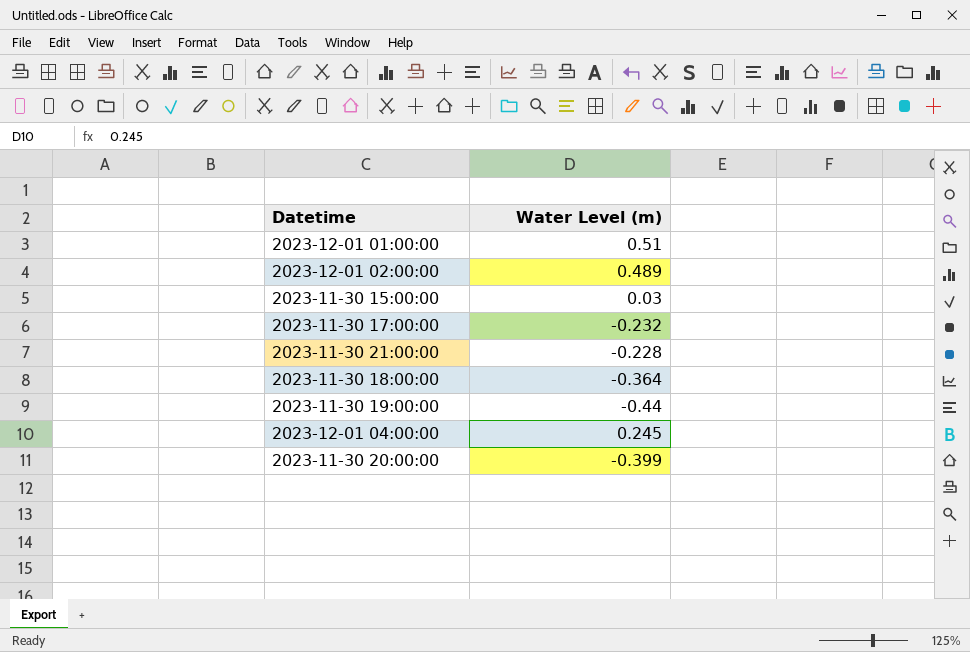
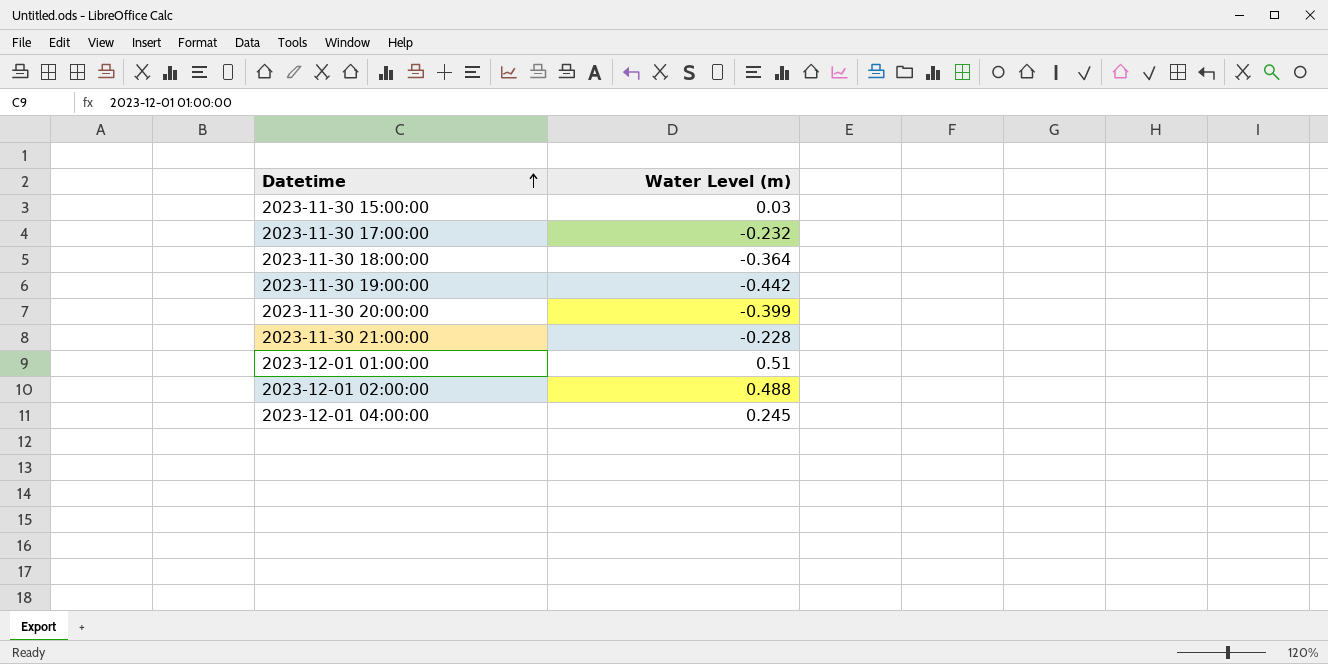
row order: none -> Datetime ascending
2023-11-30 19:00:00 | Water Level (m): -0.44 -> -0.442
2023-12-01 02:00:00 | Water Level (m): 0.489 -> 0.488

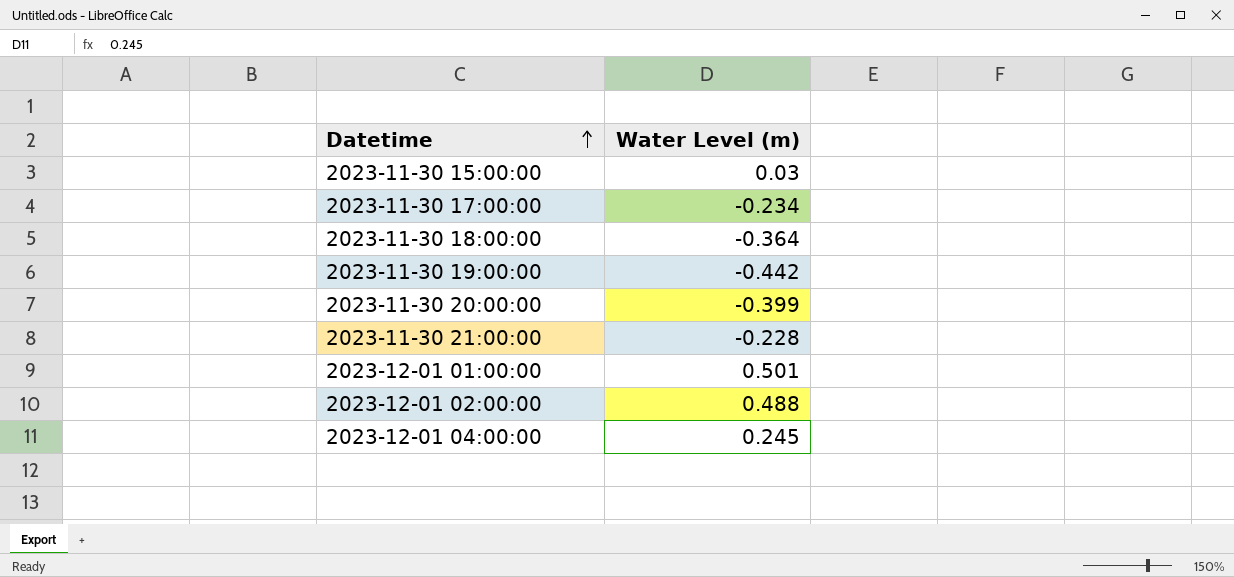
2023-11-30 17:00:00 | Water Level (m): -0.232 -> -0.234
2023-12-01 01:00:00 | Water Level (m): 0.51 -> 0.501

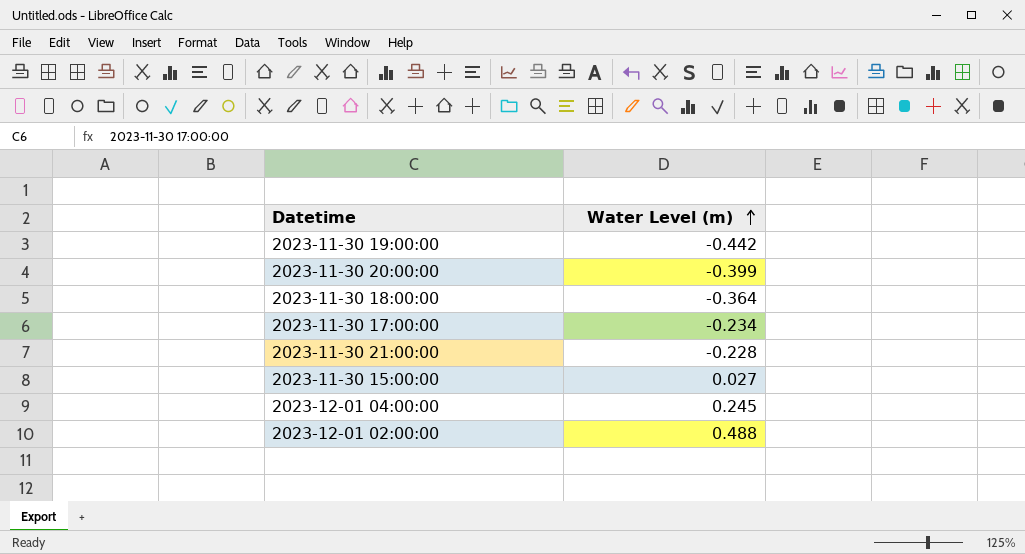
row order: Datetime ascending -> Water Level (m) ascending
row 2023-12-01 01:00:00: 0.501 -> none
2023-11-30 15:00:00 | Water Level (m): 0.03 -> 0.027

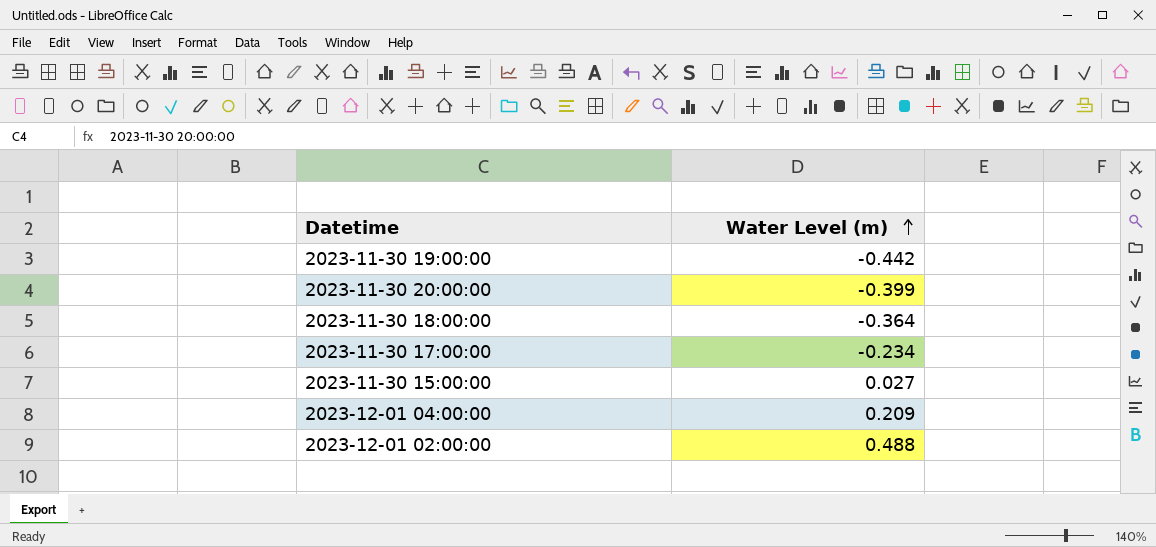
row 2023-11-30 21:00:00: -0.228 -> none
2023-12-01 04:00:00 | Water Level (m): 0.245 -> 0.209

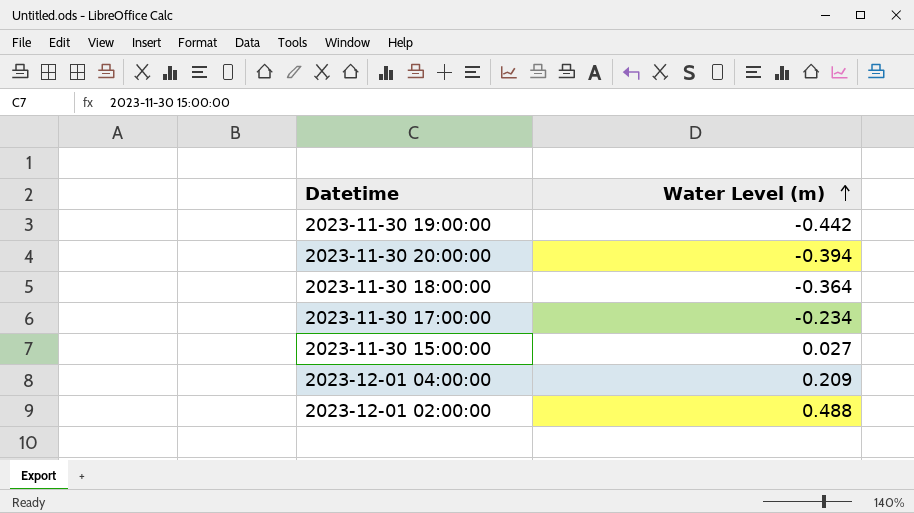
2023-11-30 20:00:00 | Water Level (m): -0.399 -> -0.394

